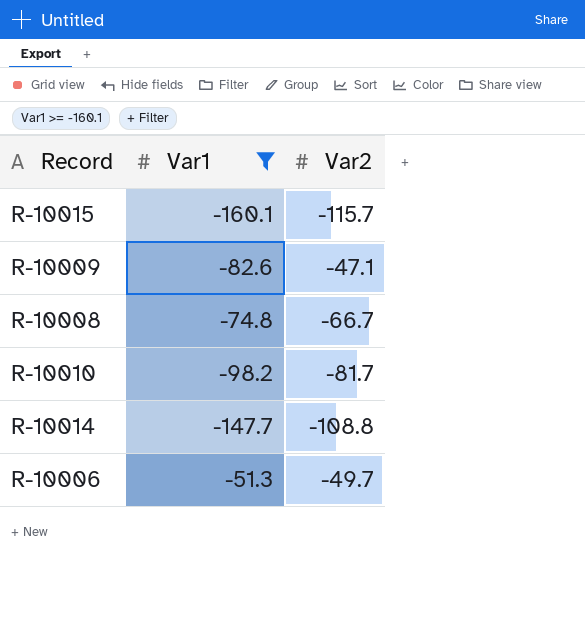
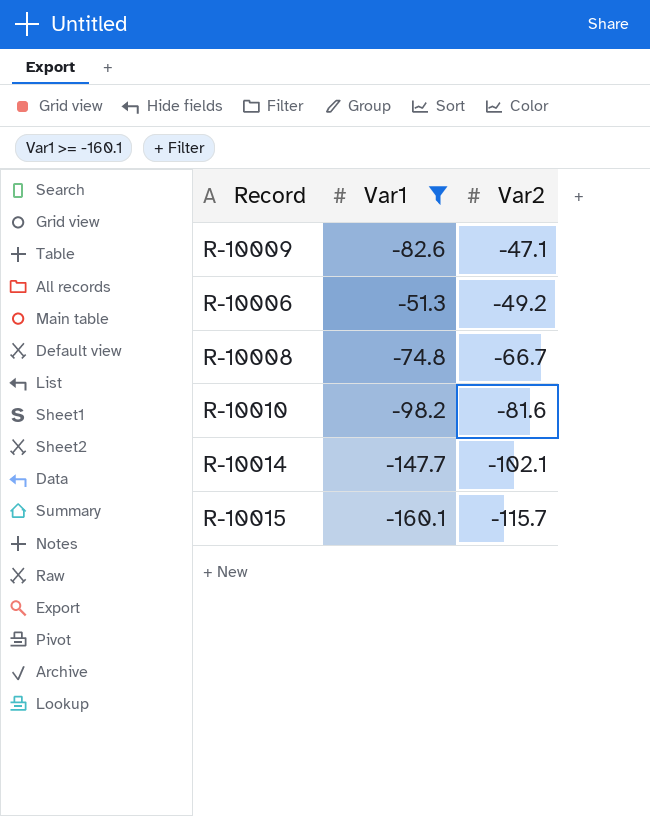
row order: none -> Var2 descending
R-10006 | Var2: -49.7 -> -49.2
R-10010 | Var2: -81.7 -> -81.6
R-10014 | Var2: -108.8 -> -102.1

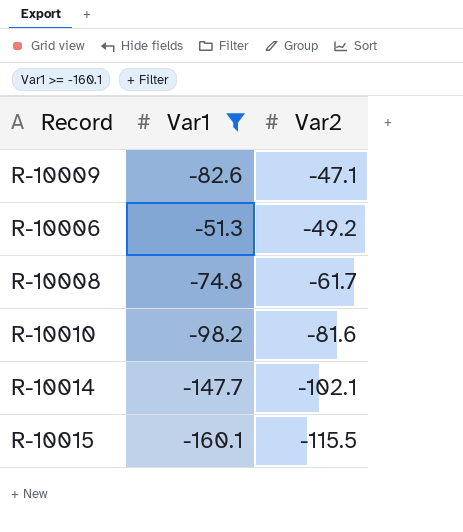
R-10008 | Var2: -66.7 -> -61.7
R-10015 | Var2: -115.7 -> -115.5

